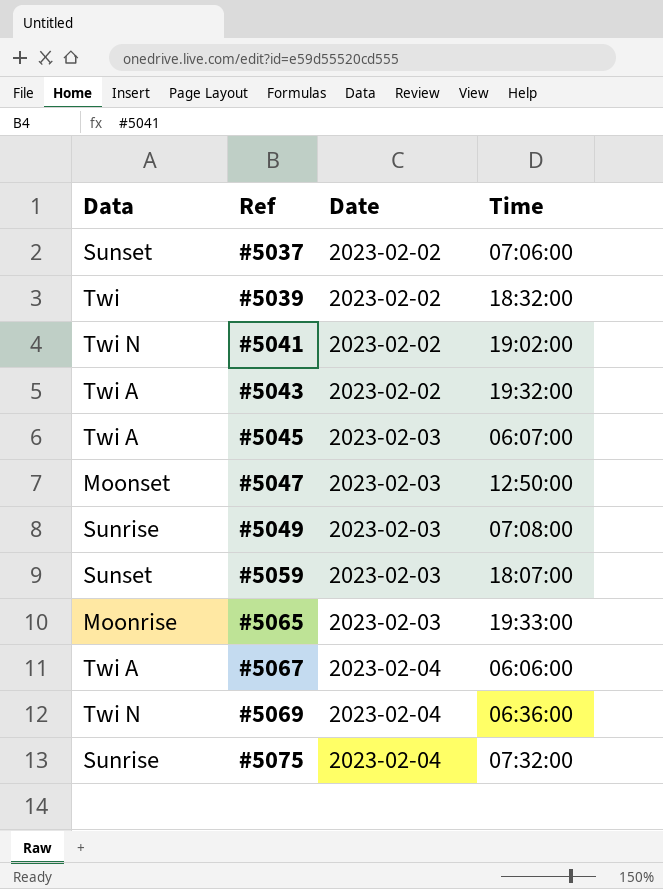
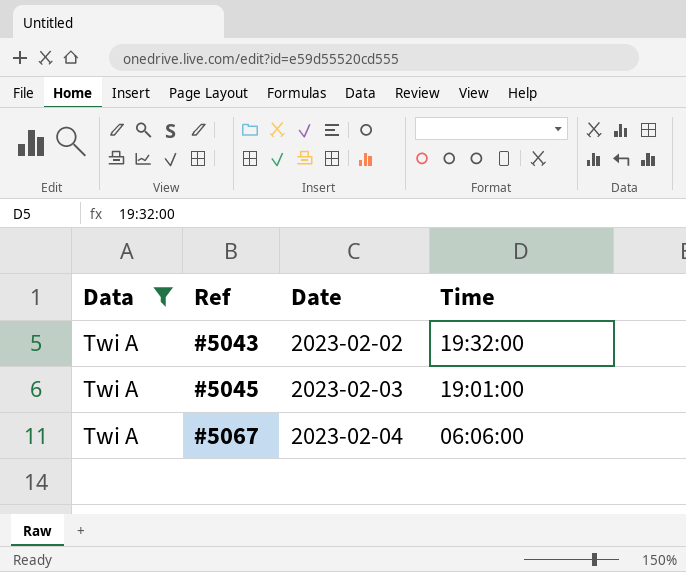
filter: none -> Data = Twi A
#5045 | Time: 06:07:00 -> 19:01:00

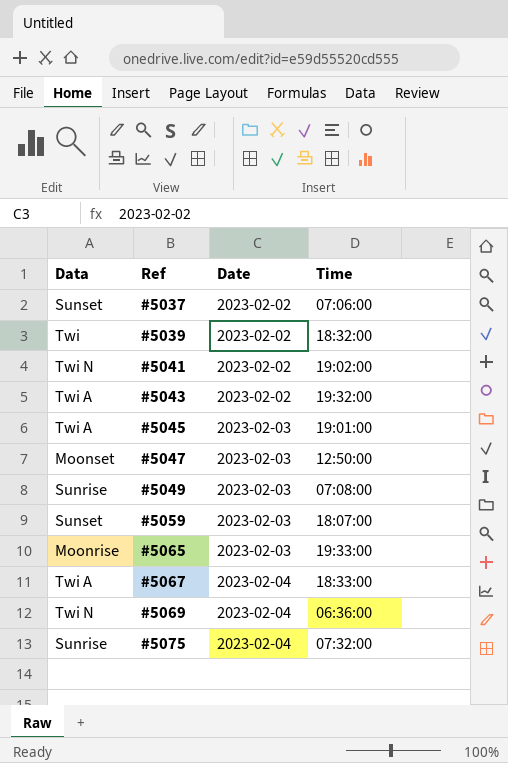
filter: Data = Twi A -> none
#5067 | Time: 06:06:00 -> 18:33:00

